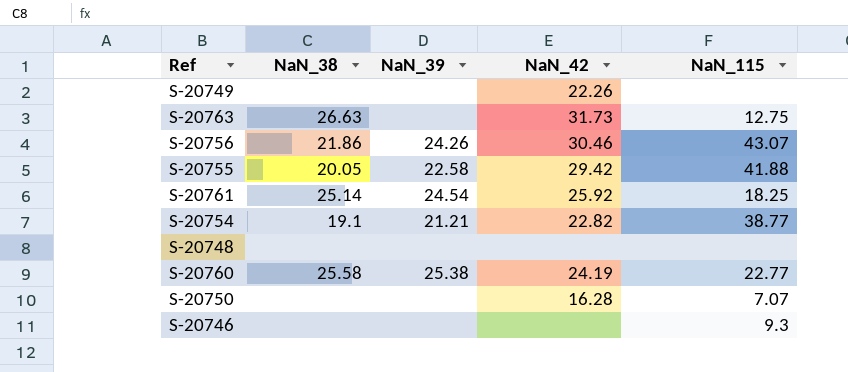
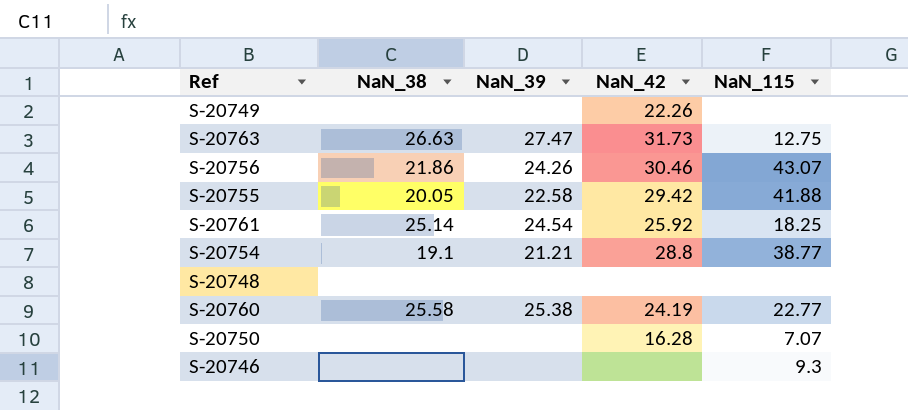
S-20763 | NaN_39: none -> 27.47
S-20754 | NaN_42: 22.82 -> 28.8

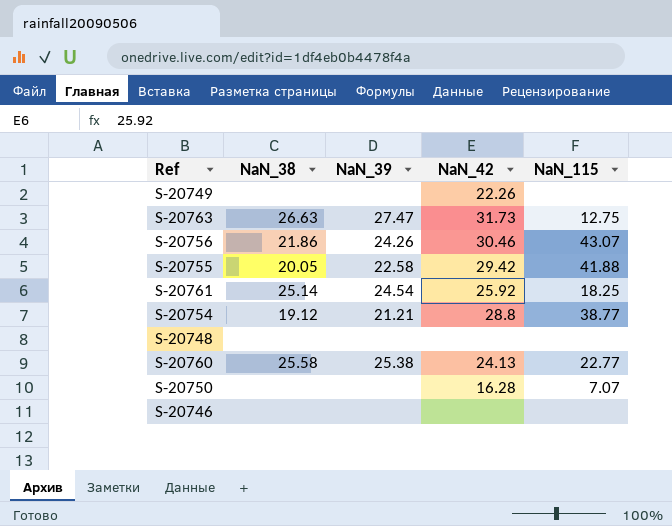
S-20754 | NaN_38: 19.1 -> 19.12
S-20760 | NaN_42: 24.19 -> 24.13
S-20746 | NaN_115: 9.3 -> none

